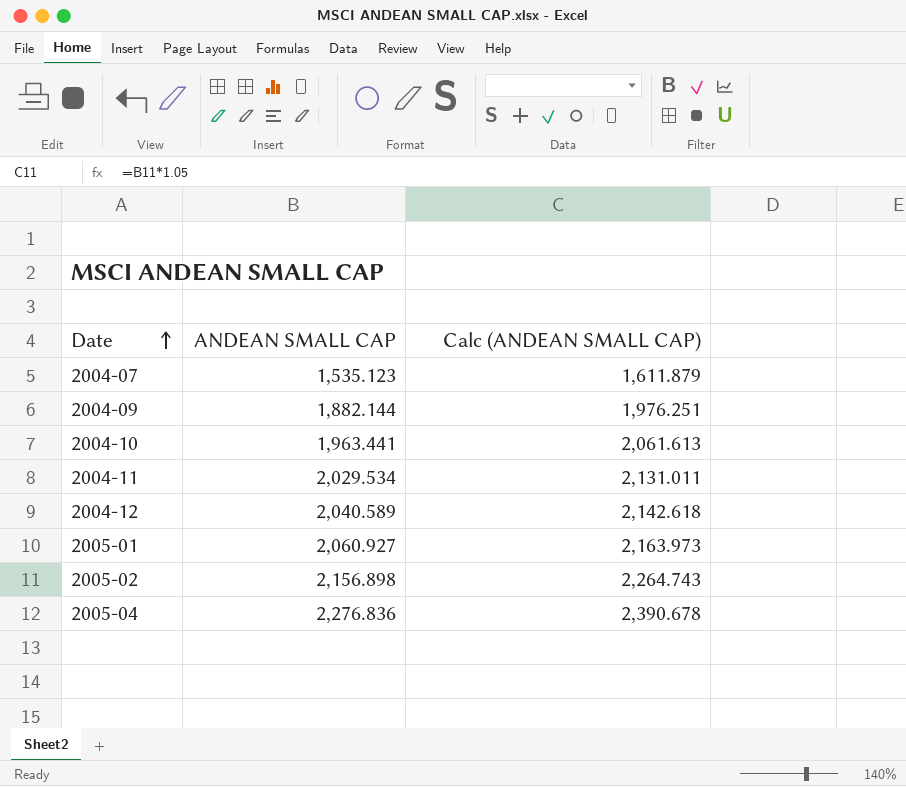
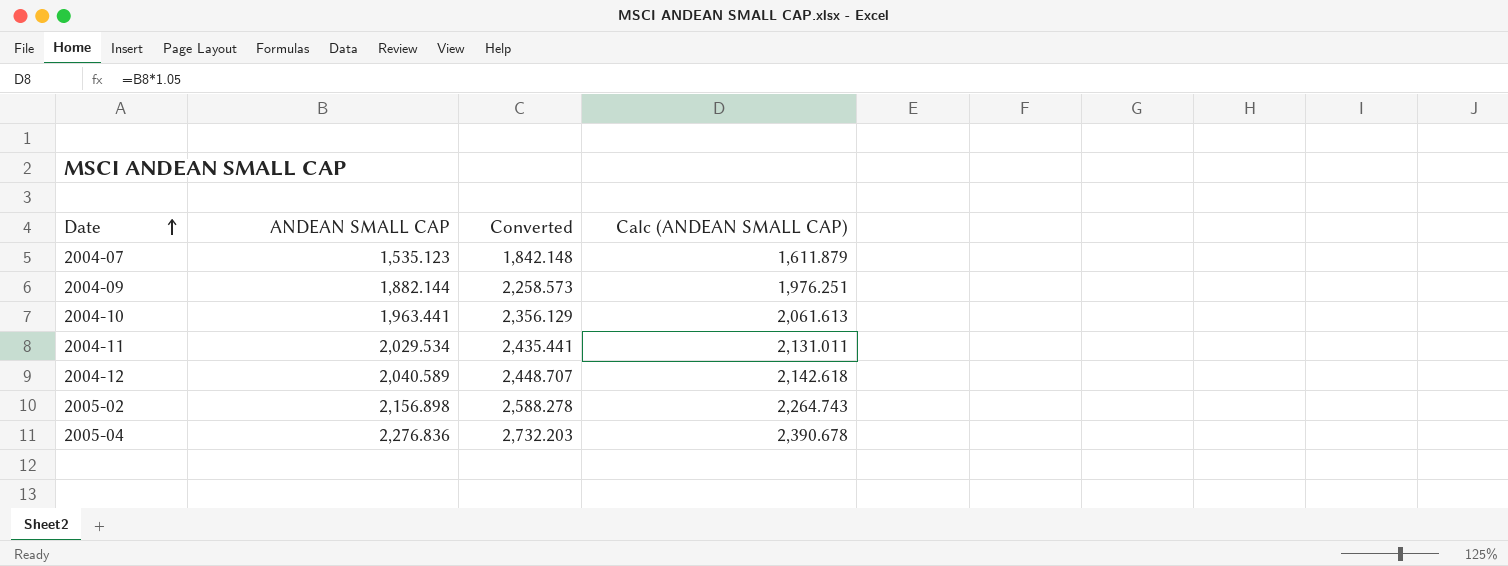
column Converted | formula: none -> [ANDEAN SMALL CAP] * 1.2
row 2005-01: 2,060.927 | 2,163.973 -> none

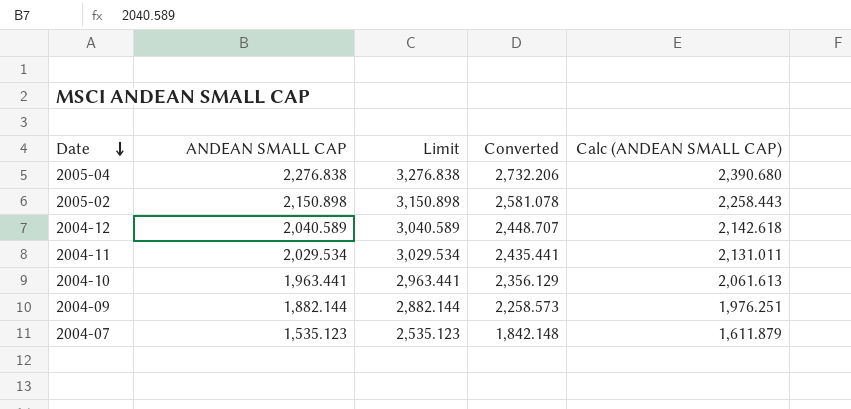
row order: Date ascending -> Date descending
column Limit | formula: none -> [ANDEAN SMALL CAP] + 1000
2005-04 | ANDEAN SMALL CAP: 2,276.836 -> 2,276.838
2005-04 | Converted: 2,732.203 -> 2,732.206
2005-04 | Calc (ANDEAN SMALL CAP): 2,390.678 -> 2,390.680
2005-02 | ANDEAN SMALL CAP: 2,156.898 -> 2,150.898
2005-02 | Converted: 2,588.278 -> 2,581.078
2005-02 | Calc (ANDEAN SMALL CAP): 2,264.743 -> 2,258.443

